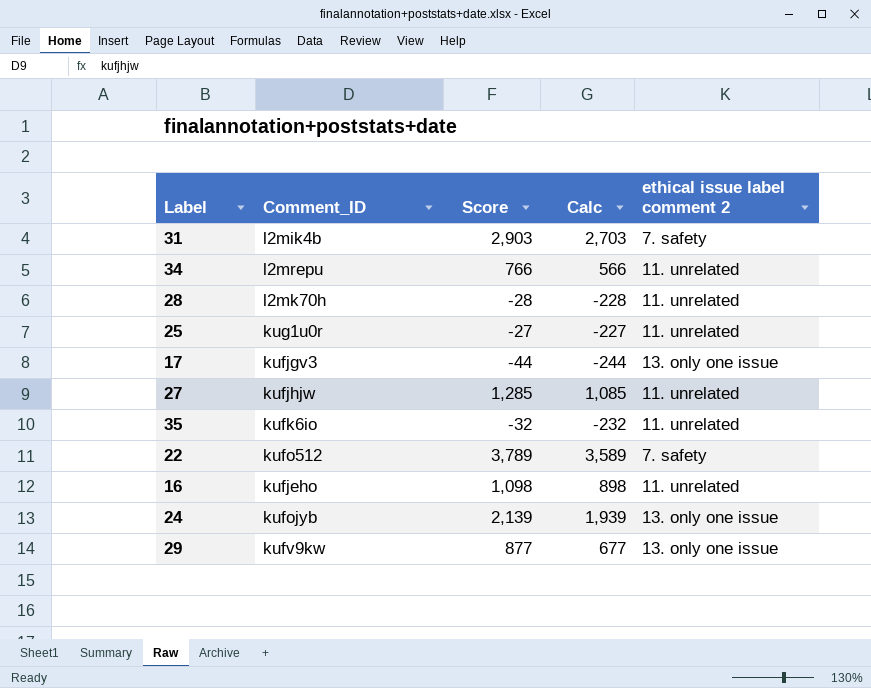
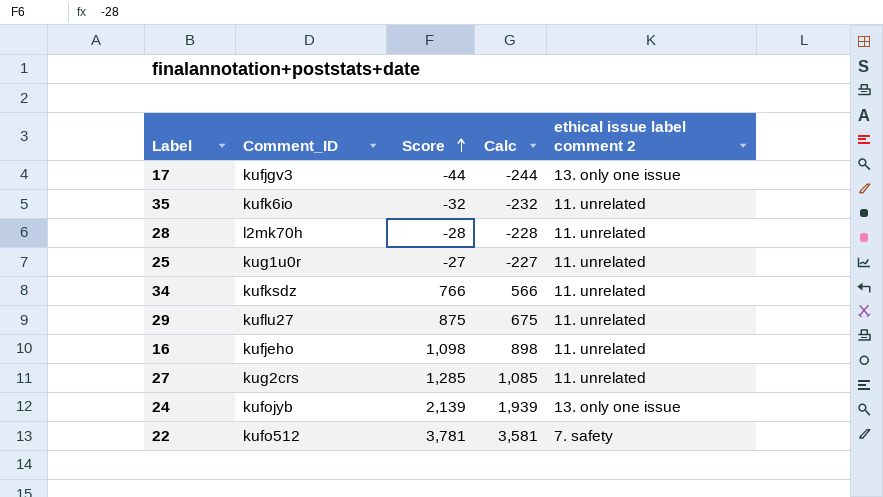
row order: none -> Score ascending
row 31: l2mik4b | 2,903 | 2,703 | 7. safety -> none
34 | Comment_ID: l2mrepu -> kufksdz
29 | Comment_ID: kufv9kw -> kuflu27
29 | Score: 877 -> 875
29 | Calc: 677 -> 675
29 | ethical issue label comment 2: 13. only one issue -> 11. unrelated
27 | Comment_ID: kufjhjw -> kug2crs
22 | Score: 3,789 -> 3,781
22 | Calc: 3,589 -> 3,581

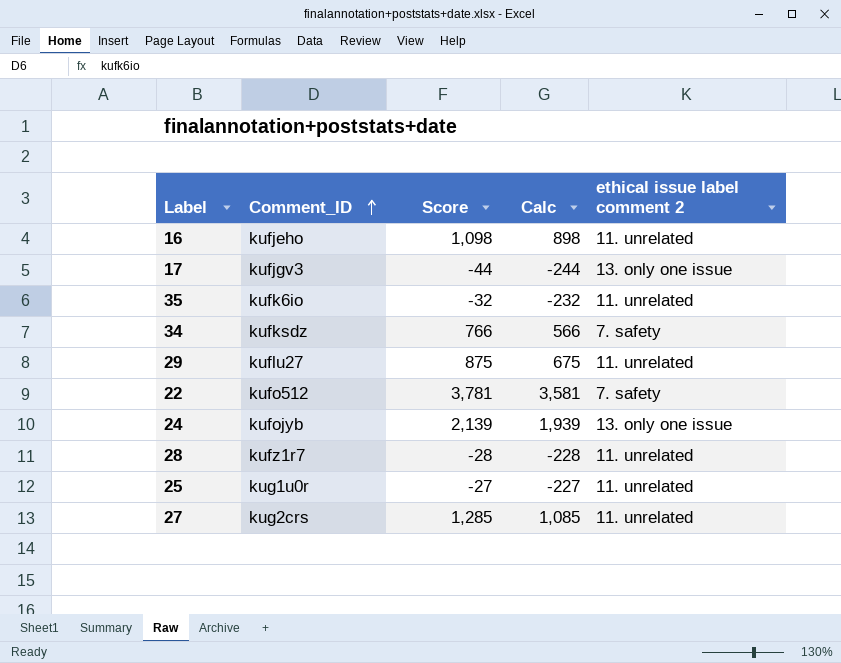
row order: Score ascending -> Comment_ID ascending
34 | ethical issue label comment 2: 11. unrelated -> 7. safety
28 | Comment_ID: l2mk70h -> kufz1r7

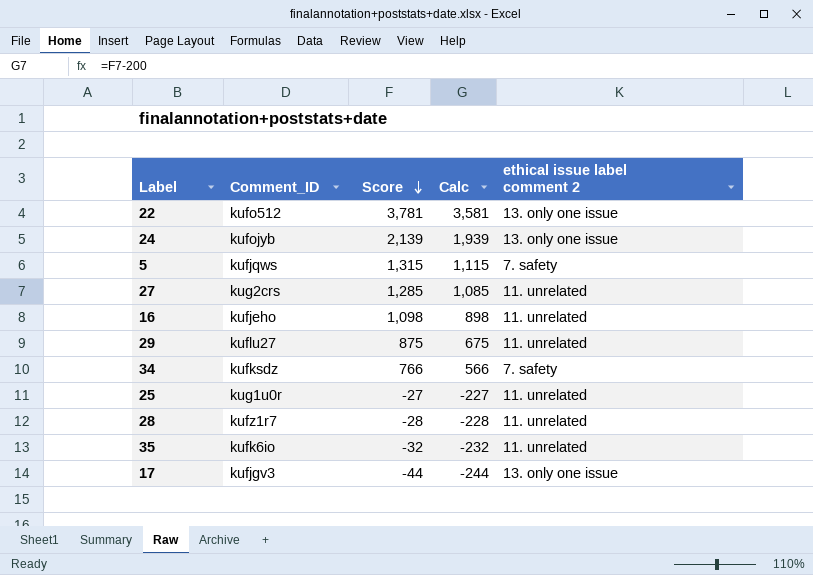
row order: Comment_ID ascending -> Score descending
22 | ethical issue label comment 2: 7. safety -> 13. only one issue
row 5: none -> kufjqws | 1,315 | 1,115 | 7. safety

